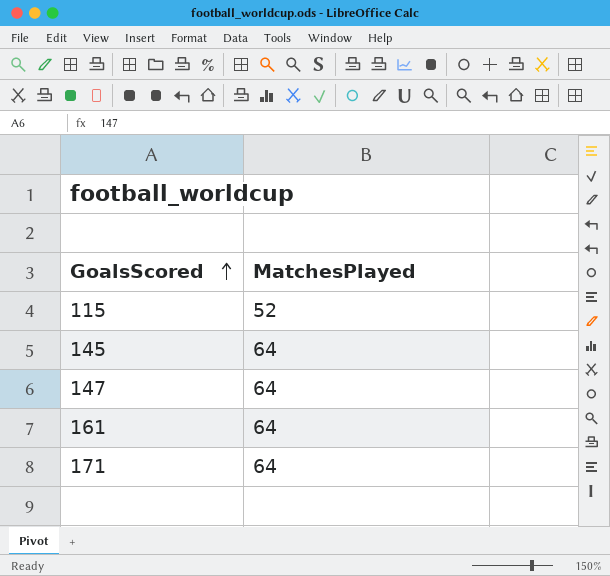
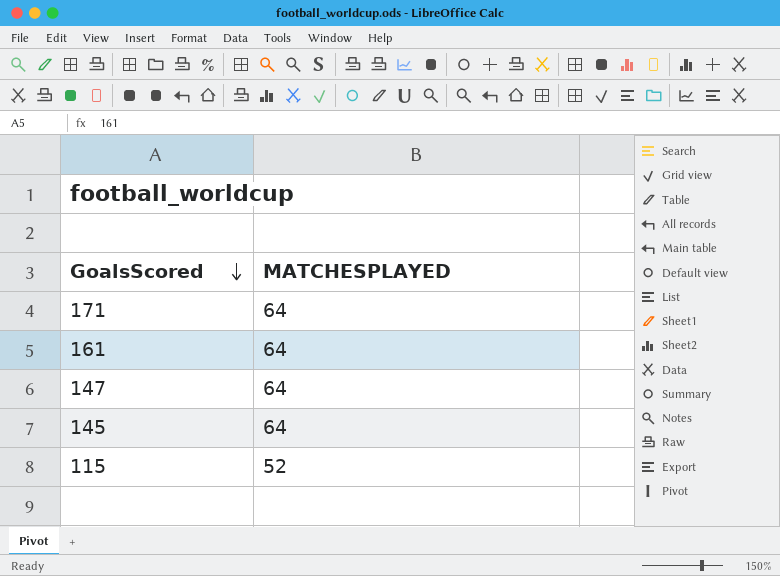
row order: GoalsScored ascending -> GoalsScored descending
column name: MatchesPlayed -> MATCHESPLAYED

